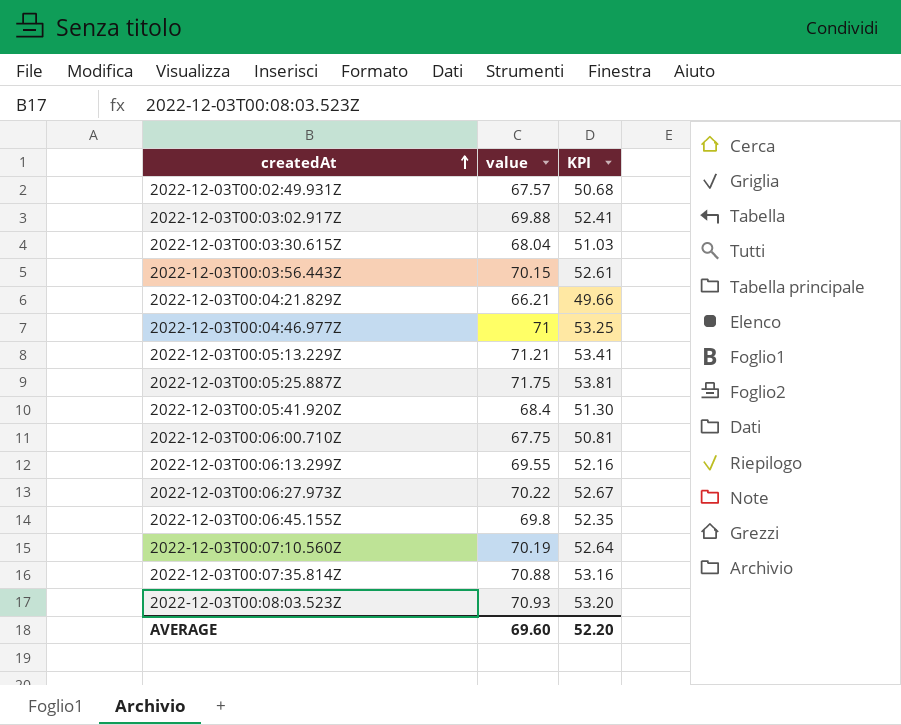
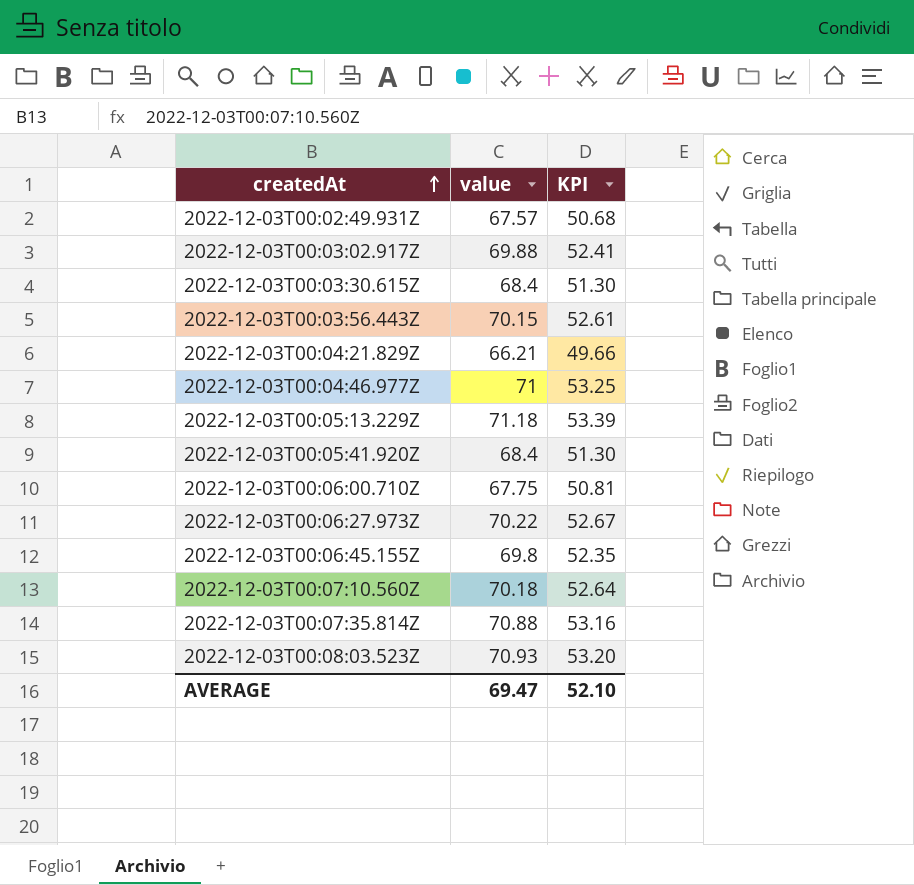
row 2022-12-03T00:05:25.887Z: 71.75 | 53.81 -> none
row 2022-12-03T00:06:13.299Z: 69.55 | 52.16 -> none
2022-12-03T00:03:30.615Z | value: 68.04 -> 68.4
2022-12-03T00:03:30.615Z | KPI: 51.03 -> 51.30
2022-12-03T00:05:13.229Z | value: 71.21 -> 71.18
2022-12-03T00:05:13.229Z | KPI: 53.41 -> 53.39
2022-12-03T00:07:10.560Z | value: 70.19 -> 70.18
AVERAGE | value: 69.60 -> 69.47
AVERAGE | KPI: 52.20 -> 52.10

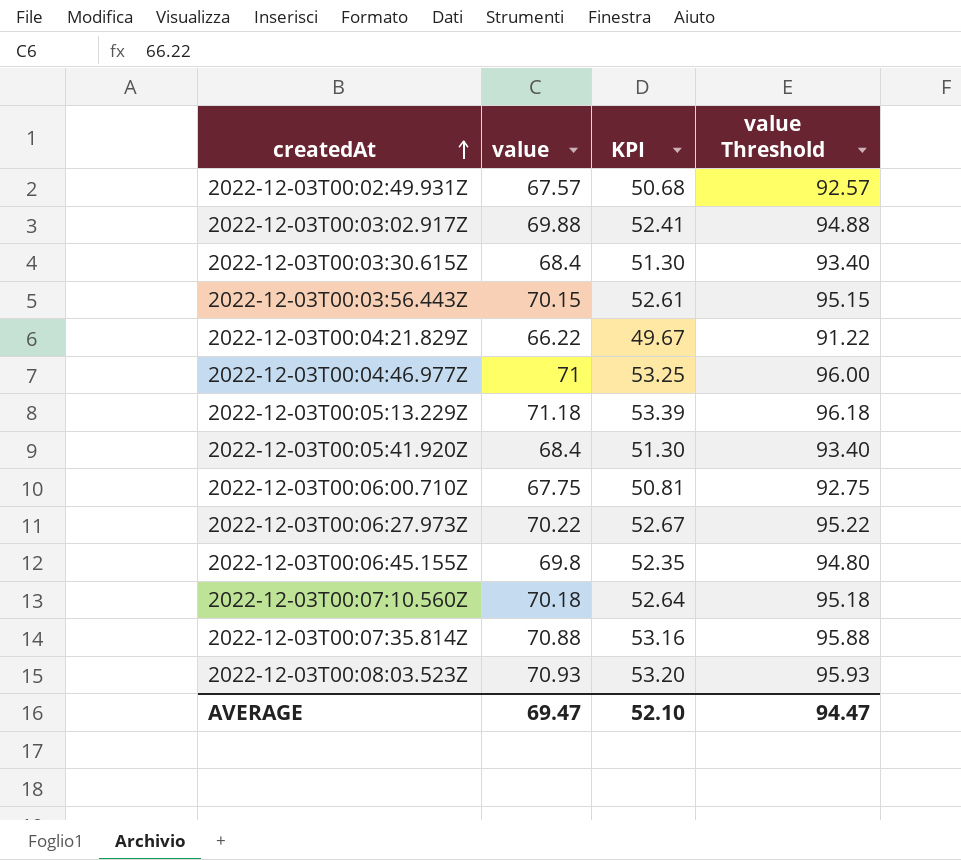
column value Threshold | formula: none -> [value] + 25
2022-12-03T00:04:21.829Z | value: 66.21 -> 66.22
2022-12-03T00:04:21.829Z | KPI: 49.66 -> 49.67

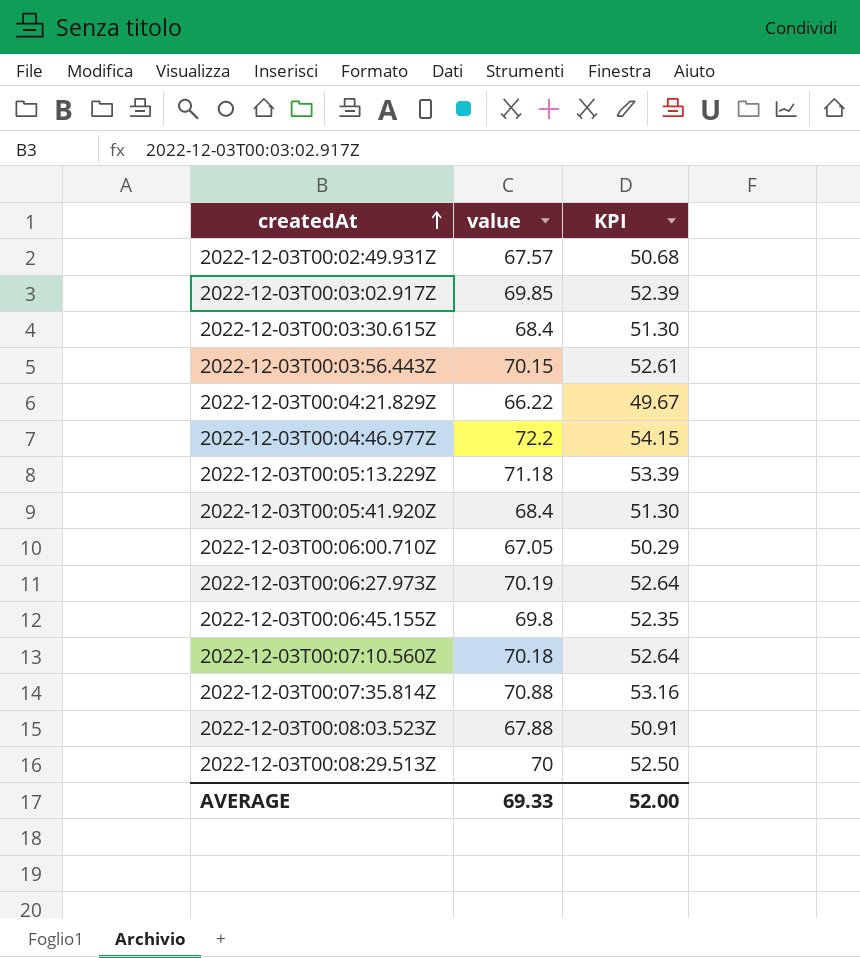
column value Threshold | formula: [value] + 25 -> none
2022-12-03T00:03:02.917Z | value: 69.88 -> 69.85
2022-12-03T00:03:02.917Z | KPI: 52.41 -> 52.39
2022-12-03T00:04:46.977Z | value: 71 -> 72.2
2022-12-03T00:04:46.977Z | KPI: 53.25 -> 54.15
2022-12-03T00:06:00.710Z | value: 67.75 -> 67.05
2022-12-03T00:06:00.710Z | KPI: 50.81 -> 50.29
2022-12-03T00:06:27.973Z | value: 70.22 -> 70.19
2022-12-03T00:06:27.973Z | KPI: 52.67 -> 52.64
2022-12-03T00:08:03.523Z | value: 70.93 -> 67.88
2022-12-03T00:08:03.523Z | KPI: 53.20 -> 50.91
row 2022-12-03T00:08:29.513Z: none -> 70 | 52.50
AVERAGE | value: 69.47 -> 69.33
AVERAGE | KPI: 52.10 -> 52.00

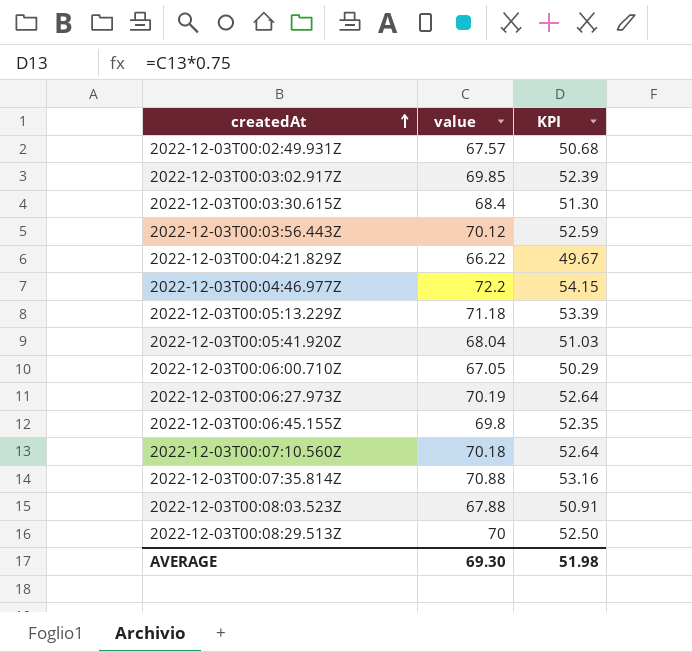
2022-12-03T00:03:56.443Z | value: 70.15 -> 70.12
2022-12-03T00:03:56.443Z | KPI: 52.61 -> 52.59
2022-12-03T00:05:41.920Z | value: 68.4 -> 68.04
2022-12-03T00:05:41.920Z | KPI: 51.30 -> 51.03
AVERAGE | value: 69.33 -> 69.30
AVERAGE | KPI: 52.00 -> 51.98

